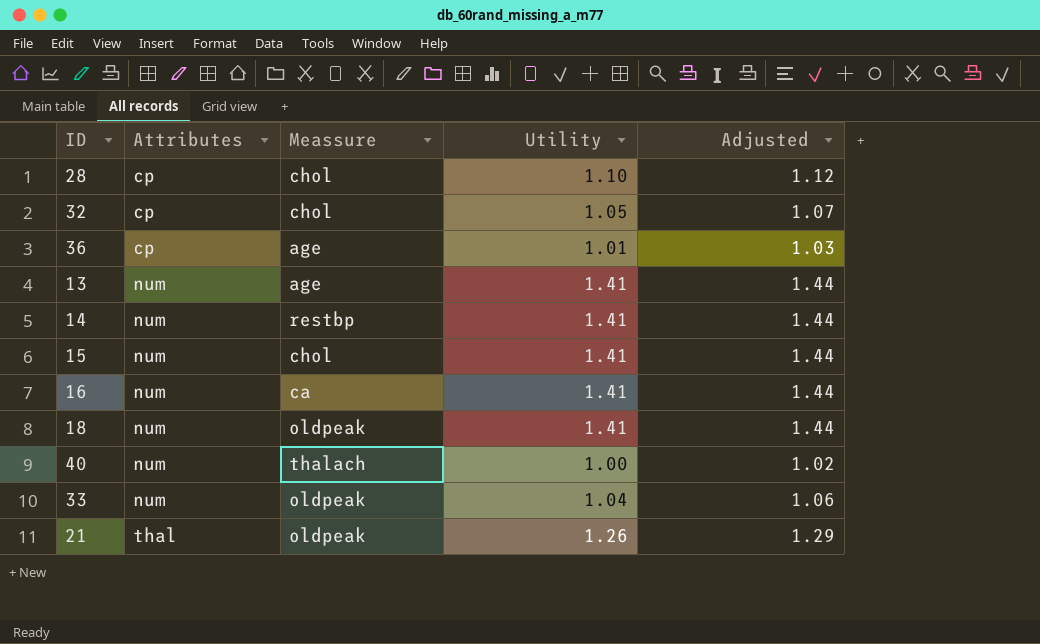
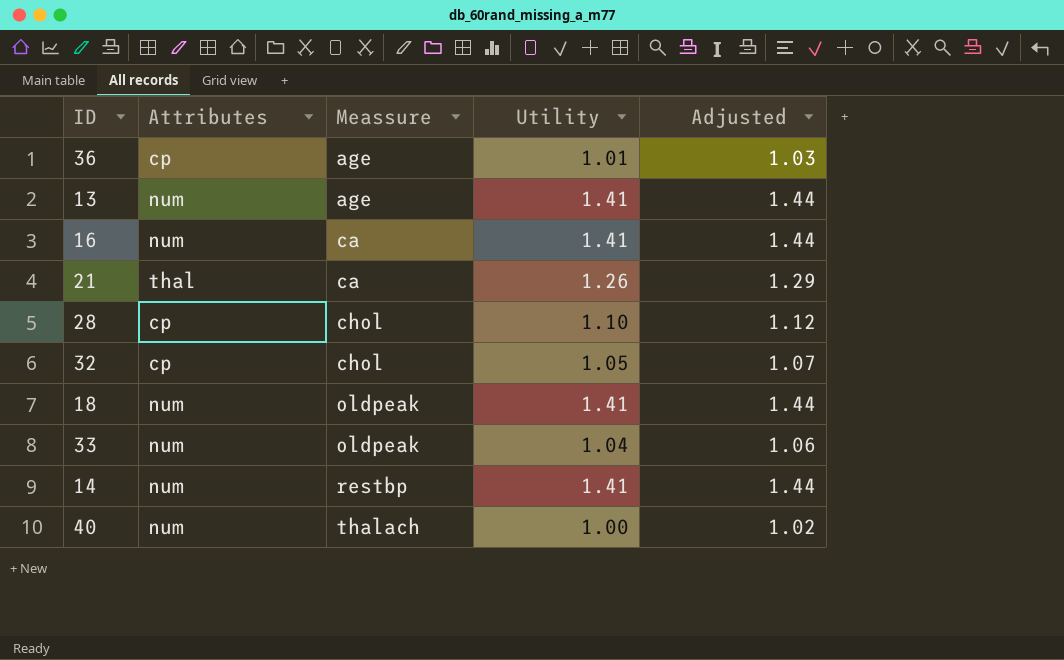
row order: Attributes ascending -> Meassure ascending
row 15: num | chol | 1.41 | 1.44 -> none
21 | Meassure: oldpeak -> ca

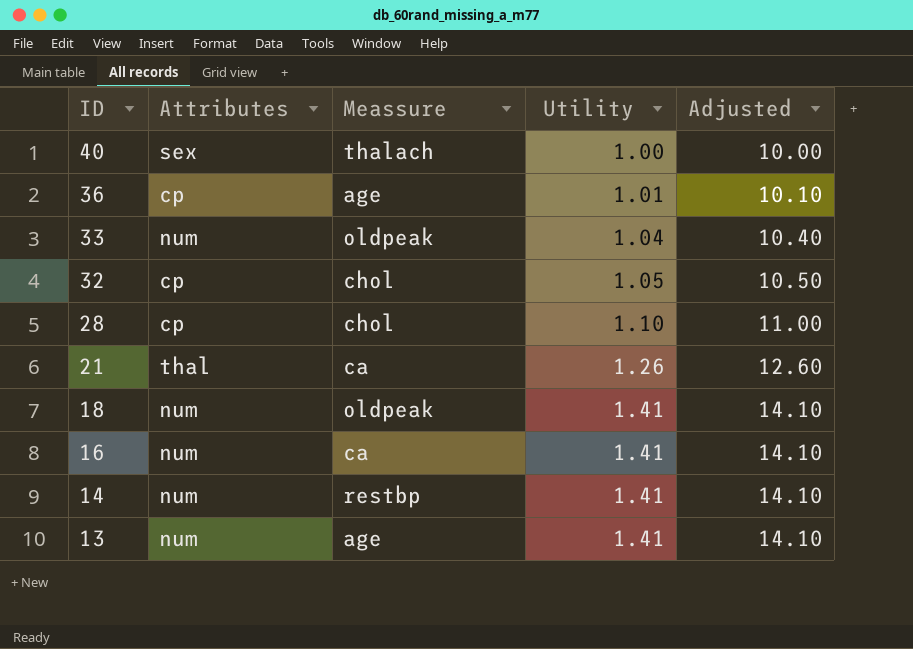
row order: Meassure ascending -> ID descending
column Adjusted | formula: [Utility] * 1.02 -> [Utility] * 10
40 | Attributes: num -> sex

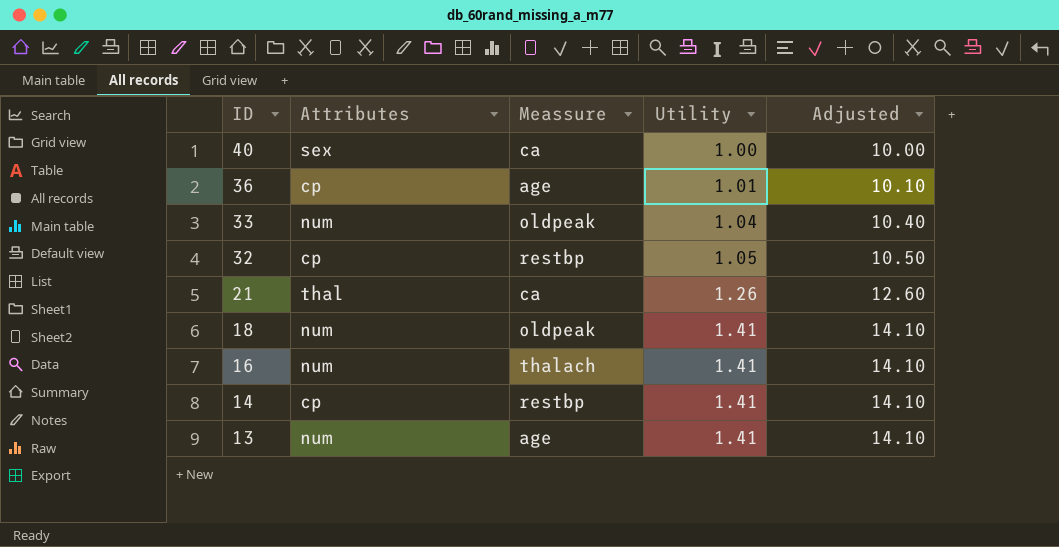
row 28: cp | chol | 1.10 | 11.00 -> none
40 | Meassure: thalach -> ca
32 | Meassure: chol -> restbp
16 | Meassure: ca -> thalach
14 | Attributes: num -> cp

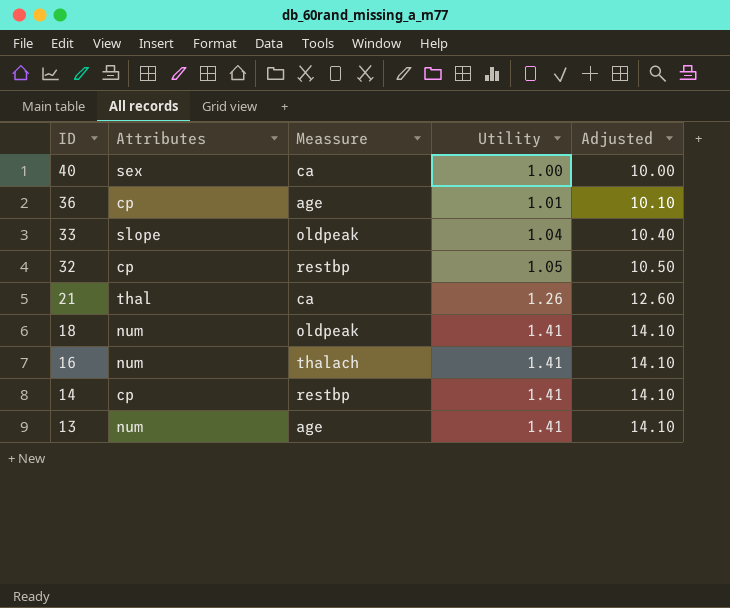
33 | Attributes: num -> slope

